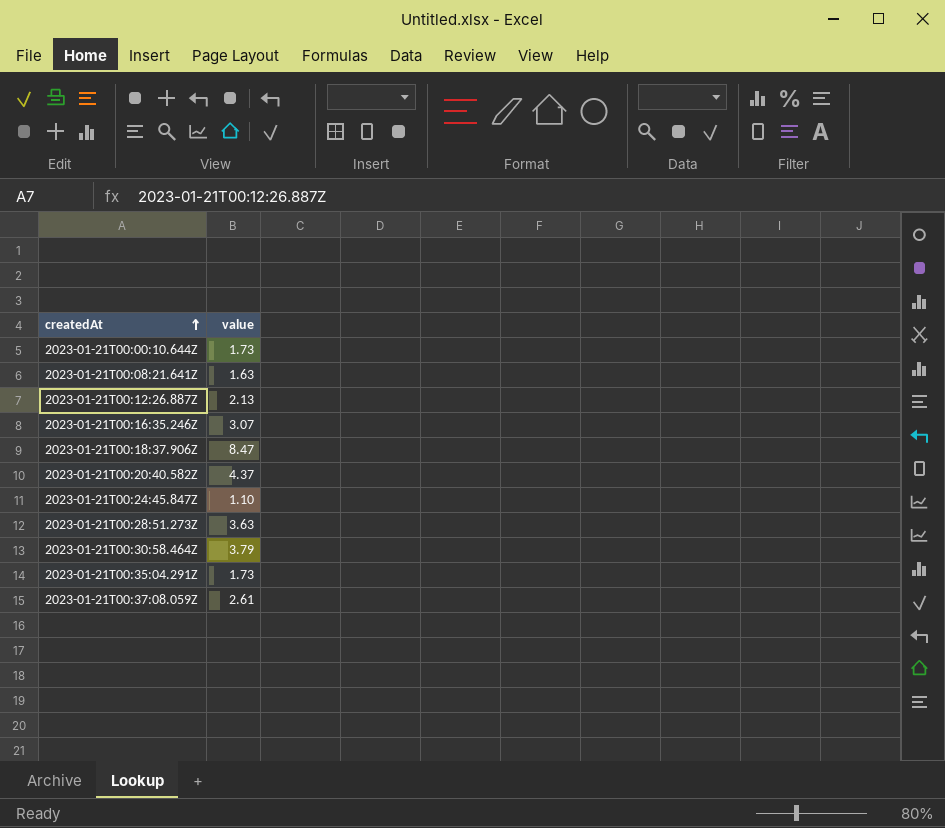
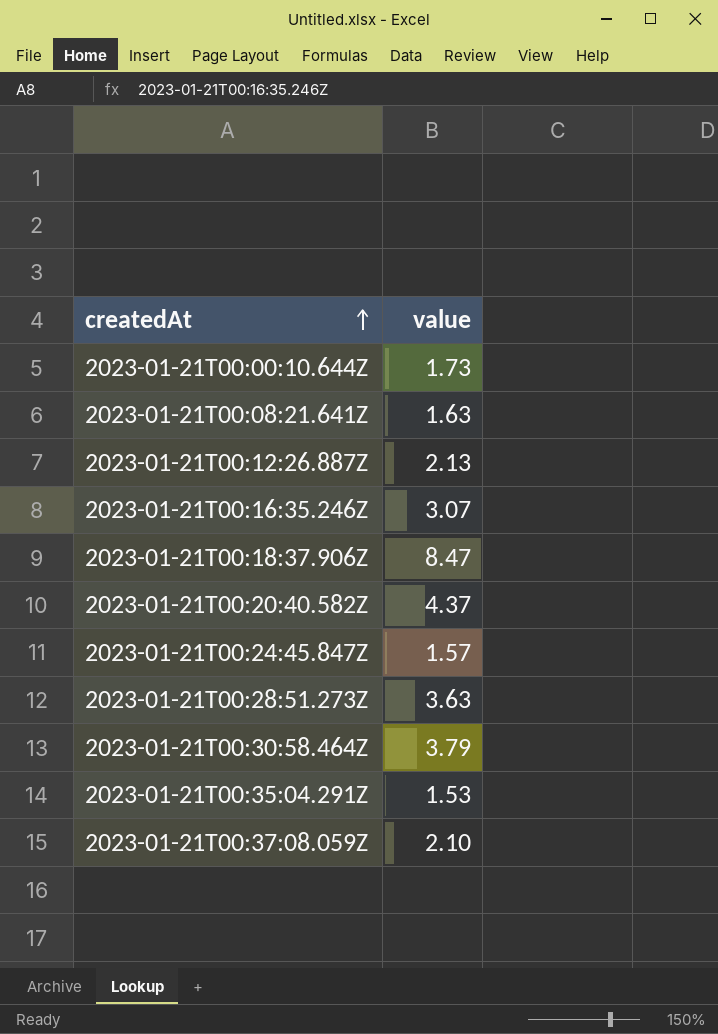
2023-01-21T00:24:45.847Z | value: 1.10 -> 1.57
2023-01-21T00:35:04.291Z | value: 1.73 -> 1.53
2023-01-21T00:37:08.059Z | value: 2.61 -> 2.10

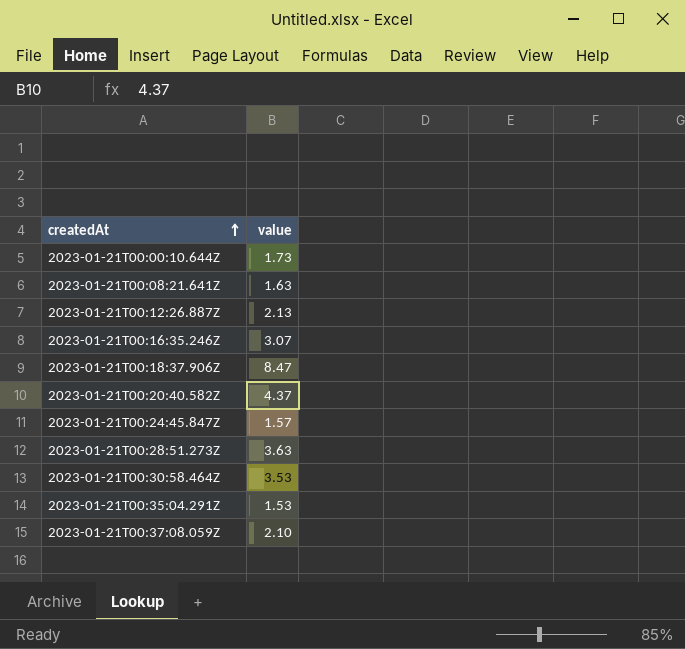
2023-01-21T00:30:58.464Z | value: 3.79 -> 3.53

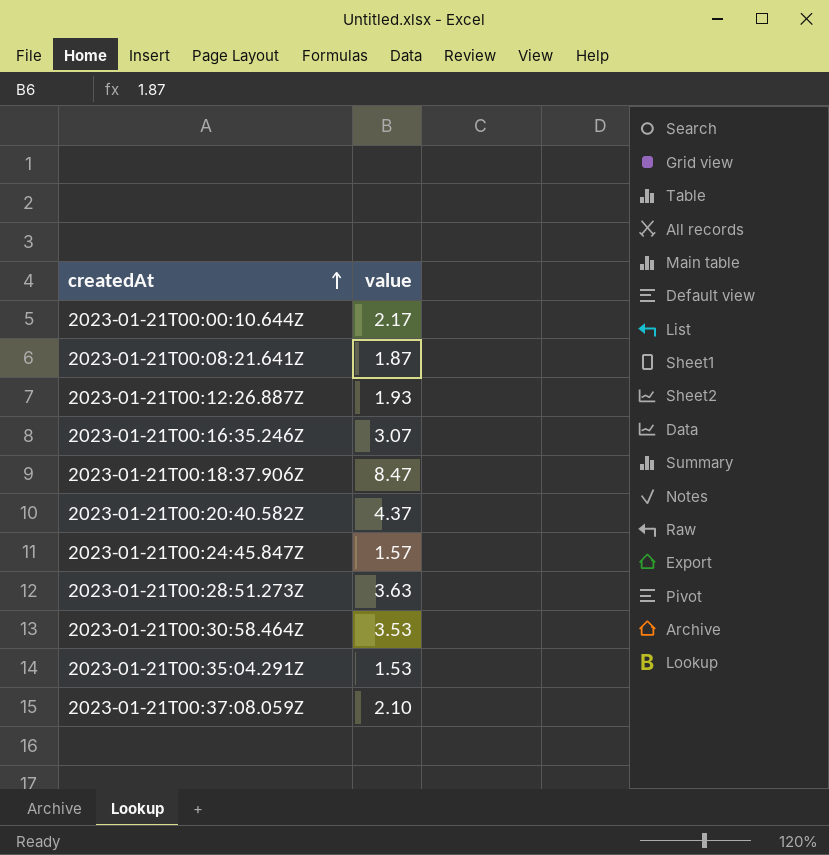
2023-01-21T00:00:10.644Z | value: 1.73 -> 2.17
2023-01-21T00:08:21.641Z | value: 1.63 -> 1.87
2023-01-21T00:12:26.887Z | value: 2.13 -> 1.93

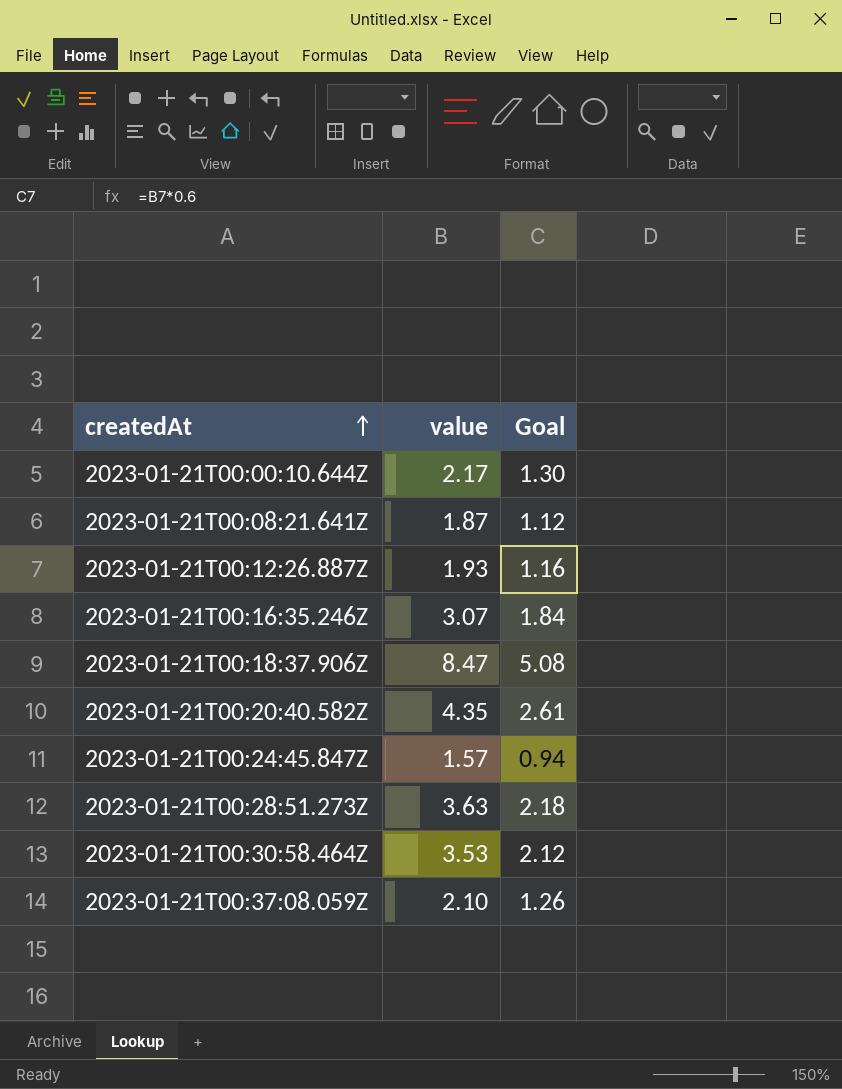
column Goal | formula: none -> [value] * 0.6
row 2023-01-21T00:35:04.291Z: 1.53 -> none
2023-01-21T00:20:40.582Z | value: 4.37 -> 4.35

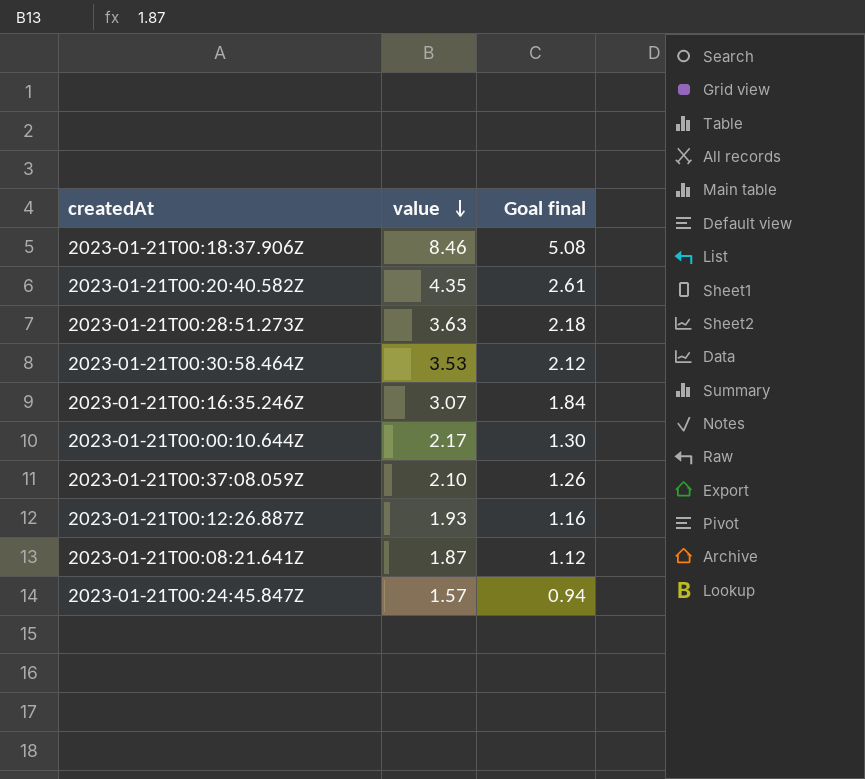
row order: createdAt ascending -> value descending
column name: Goal -> Goal final
2023-01-21T00:18:37.906Z | value: 8.47 -> 8.46

